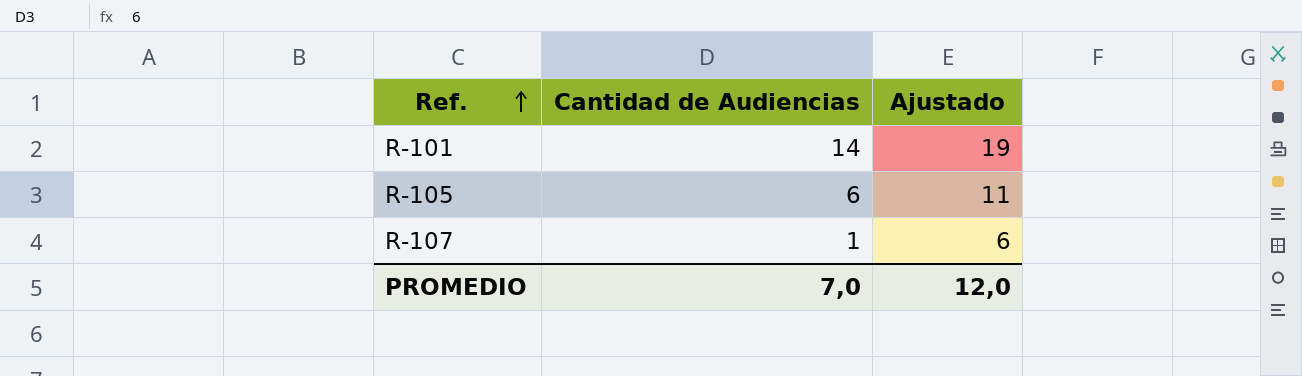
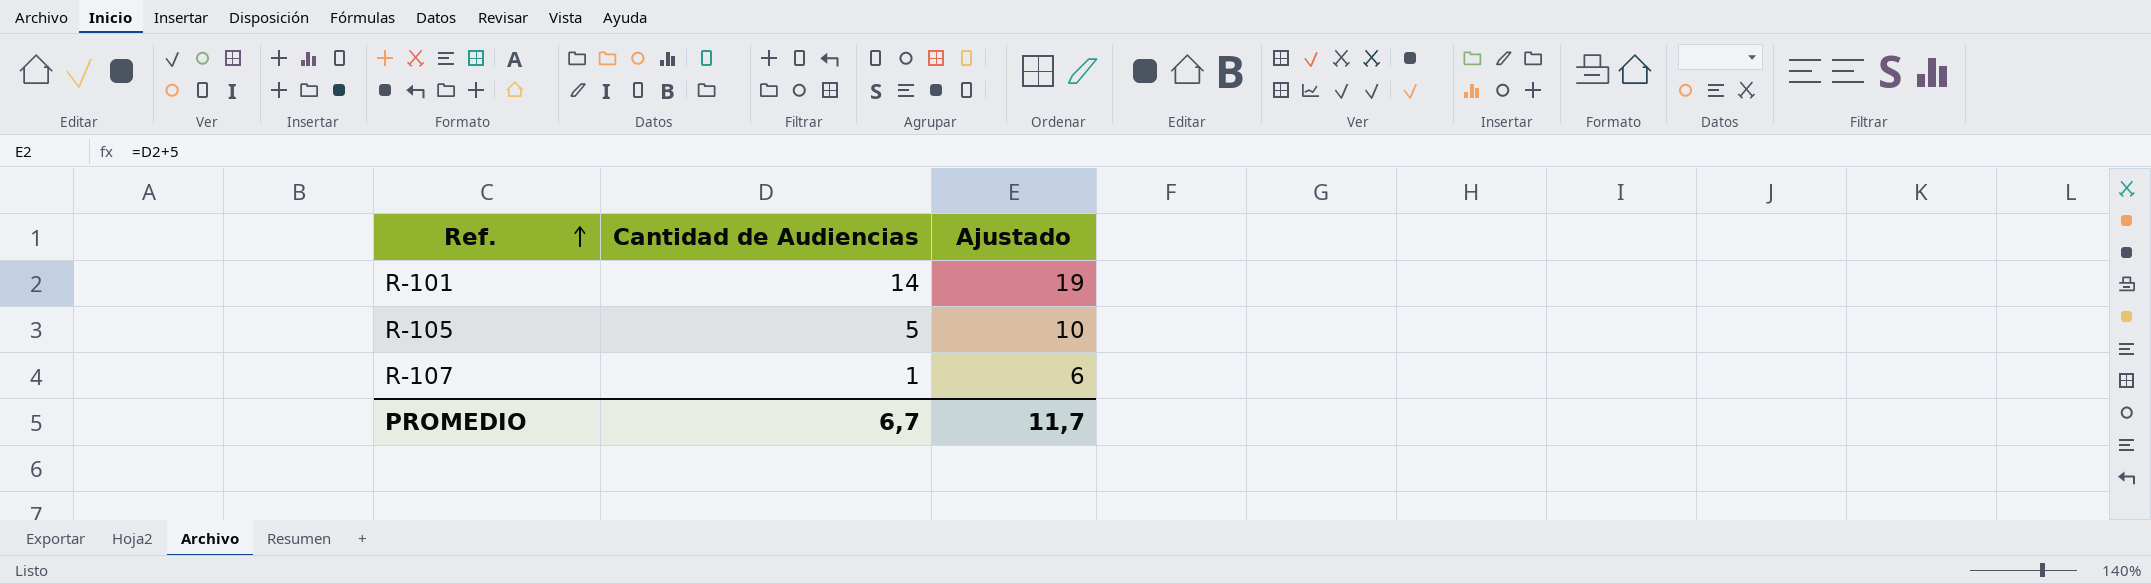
R-105 | Cantidad de Audiencias: 6 -> 5
R-105 | Ajustado: 11 -> 10
PROMEDIO | Cantidad de Audiencias: 7,0 -> 6,7
PROMEDIO | Ajustado: 12,0 -> 11,7

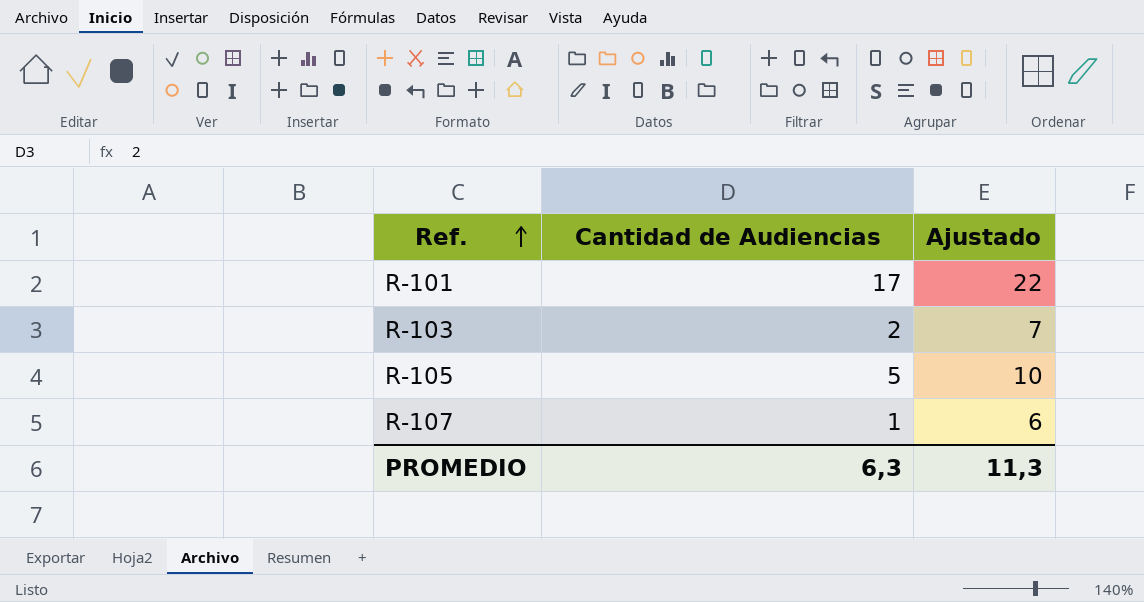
R-101 | Cantidad de Audiencias: 14 -> 17
R-101 | Ajustado: 19 -> 22
row R-103: none -> 2 | 7
PROMEDIO | Cantidad de Audiencias: 6,7 -> 6,3
PROMEDIO | Ajustado: 11,7 -> 11,3

